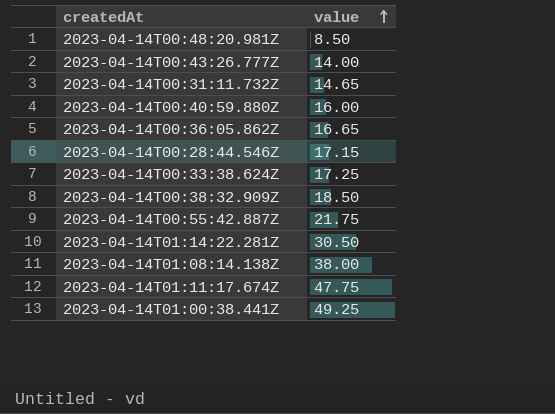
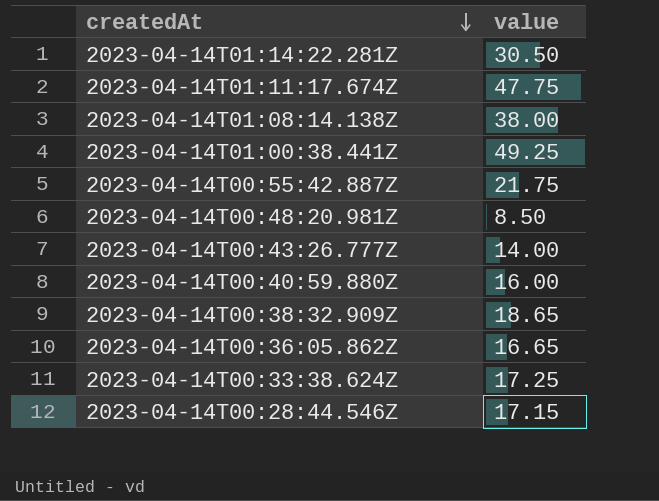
row order: value ascending -> createdAt descending
row 2023-04-14T00:31:11.732Z: 14.65 -> none
2023-04-14T00:38:32.909Z | value: 18.50 -> 18.65

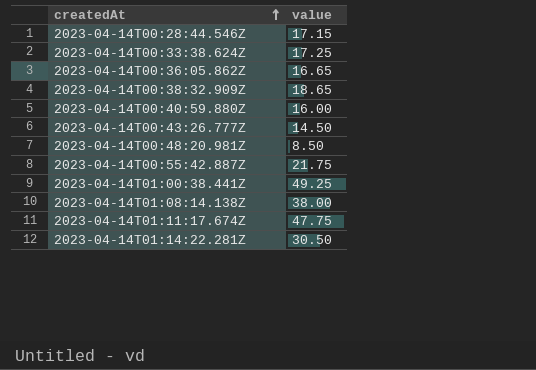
row order: createdAt descending -> createdAt ascending
2023-04-14T00:43:26.777Z | value: 14.00 -> 14.50

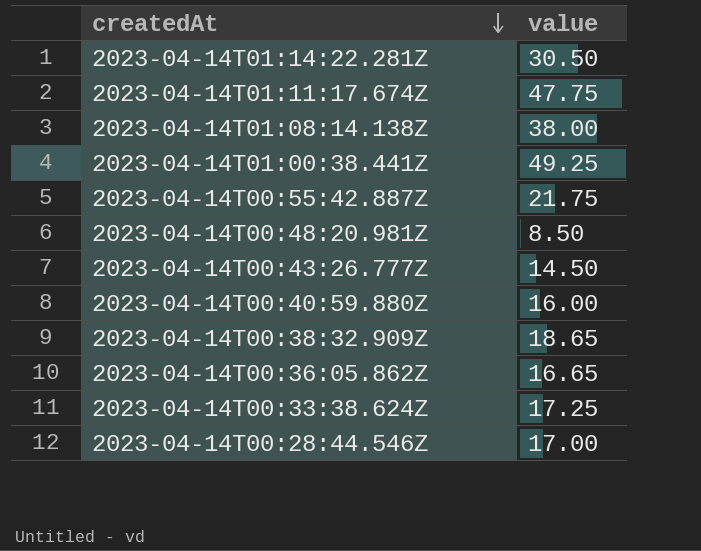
row order: createdAt ascending -> createdAt descending
2023-04-14T00:28:44.546Z | value: 17.15 -> 17.00

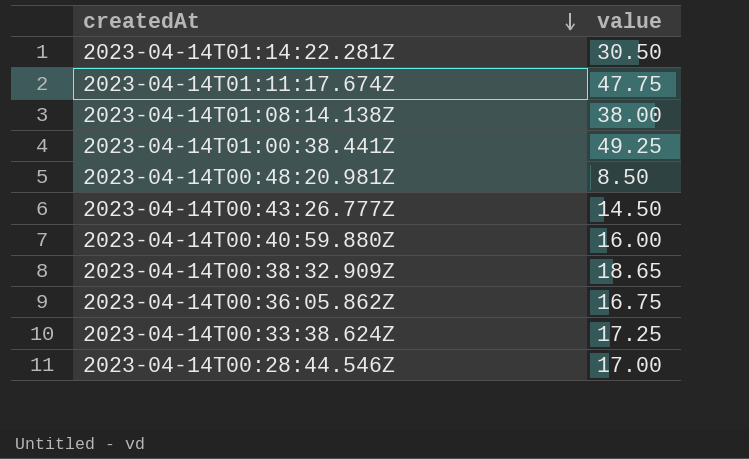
row 2023-04-14T00:55:42.887Z: 21.75 -> none
2023-04-14T00:36:05.862Z | value: 16.65 -> 16.75

